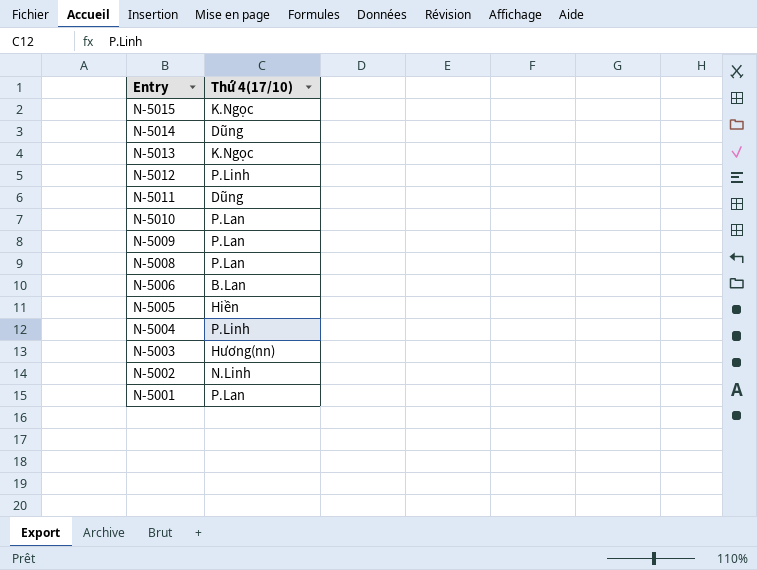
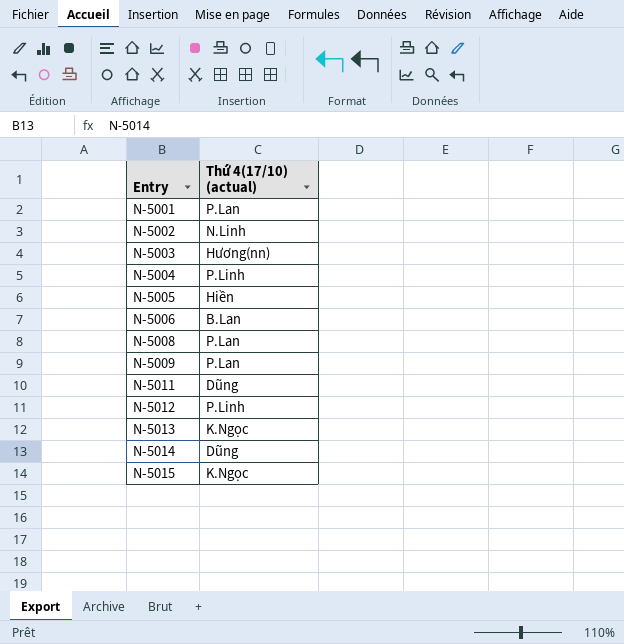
row order: Entry descending -> Entry ascending
column name: Thứ 4(17/10) -> Thứ 4(17/10) (actual)
row N-5010: P.Lan -> none

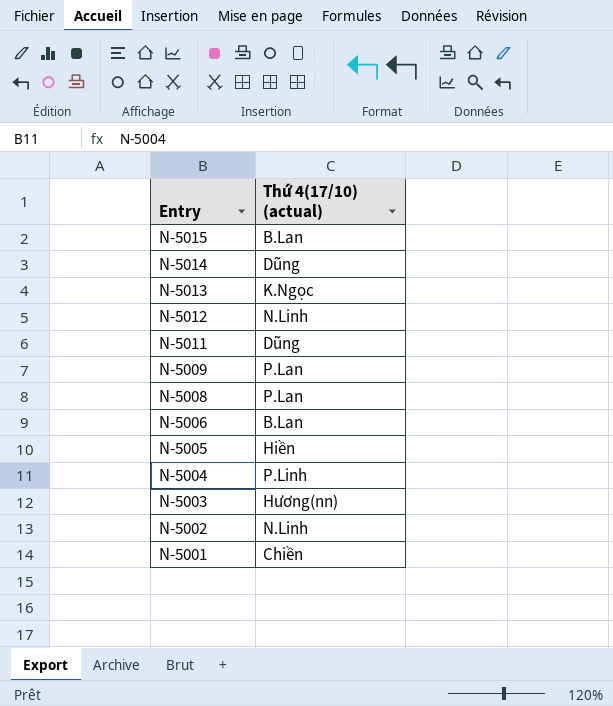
row order: Entry ascending -> Entry descending
N-5015 | Thứ 4(17/10) (actual): K.Ngọc -> B.Lan
N-5012 | Thứ 4(17/10) (actual): P.Linh -> N.Linh
N-5001 | Thứ 4(17/10) (actual): P.Lan -> Chiền

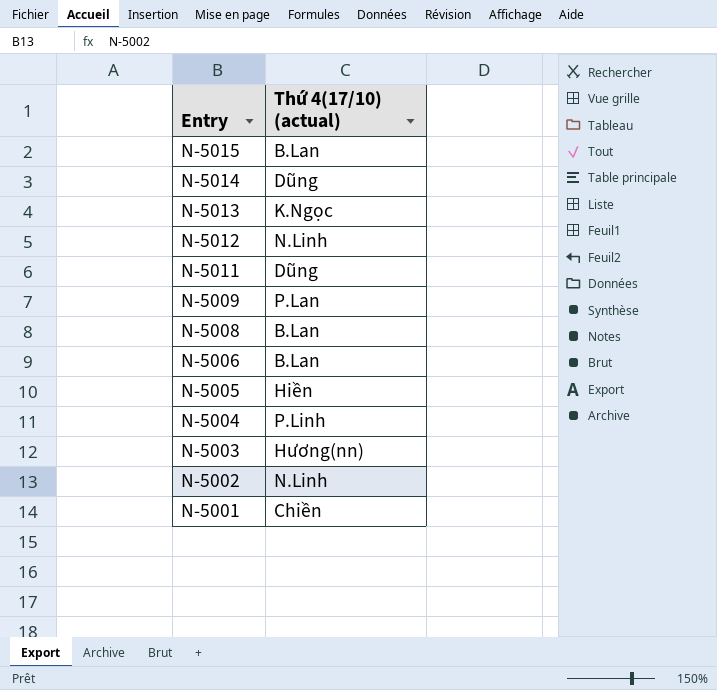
N-5008 | Thứ 4(17/10) (actual): P.Lan -> B.Lan

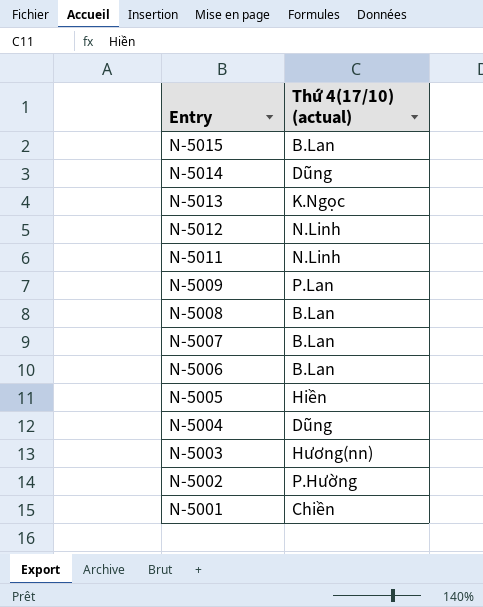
N-5011 | Thứ 4(17/10) (actual): Dũng -> N.Linh
row N-5007: none -> B.Lan
N-5004 | Thứ 4(17/10) (actual): P.Linh -> Dũng
N-5002 | Thứ 4(17/10) (actual): N.Linh -> P.Hường

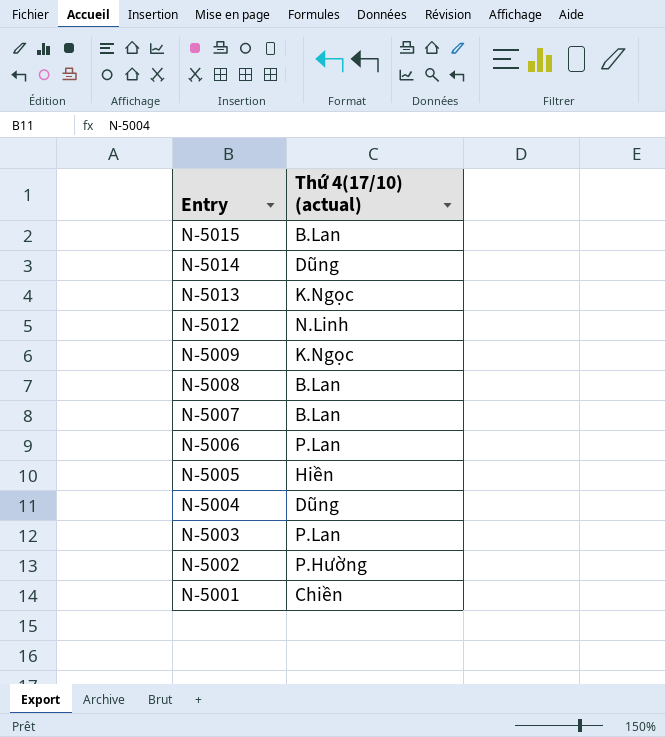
row N-5011: N.Linh -> none
N-5009 | Thứ 4(17/10) (actual): P.Lan -> K.Ngọc
N-5006 | Thứ 4(17/10) (actual): B.Lan -> P.Lan
N-5003 | Thứ 4(17/10) (actual): Hương(nn) -> P.Lan

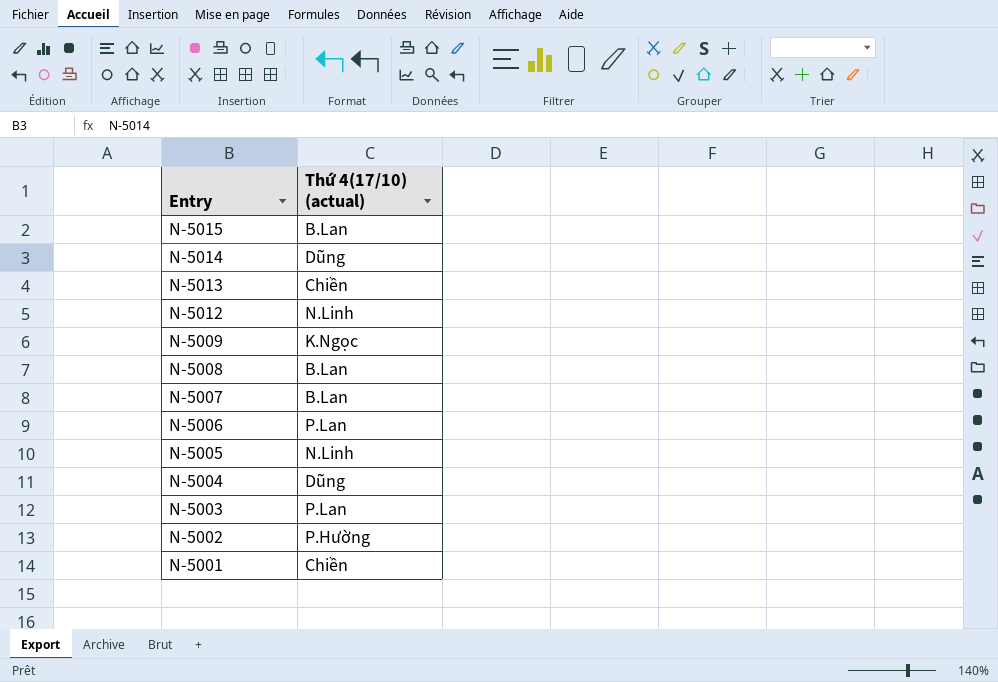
N-5013 | Thứ 4(17/10) (actual): K.Ngọc -> Chiền
N-5005 | Thứ 4(17/10) (actual): Hiền -> N.Linh

